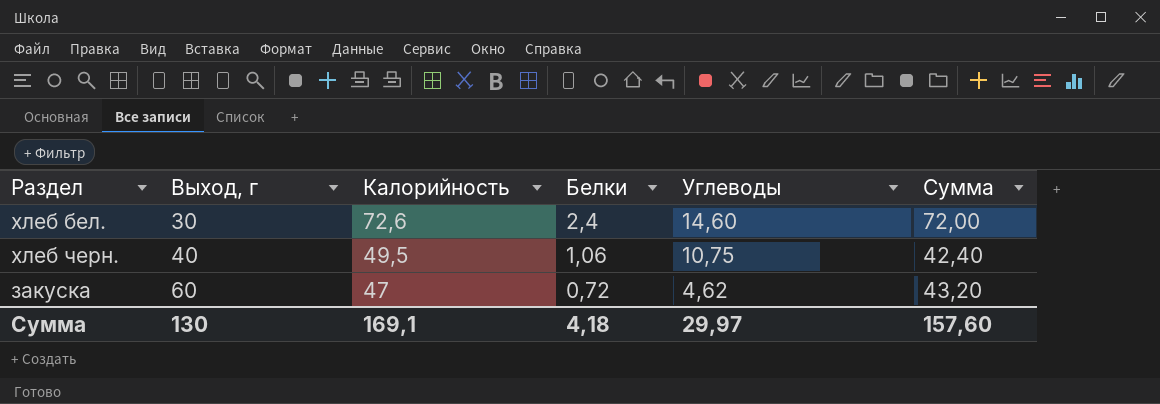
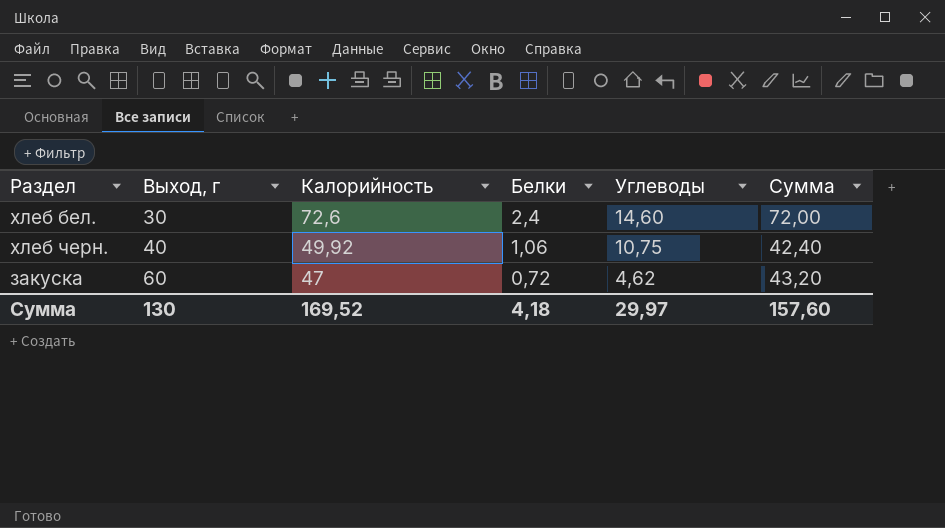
хлеб черн. | Калорийность: 49,5 -> 49,92
Сумма | Калорийность: 169,1 -> 169,52

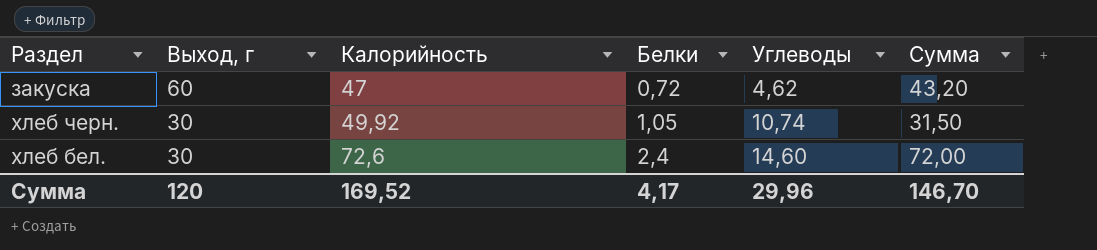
row order: Выход, г ascending -> Выход, г descending
хлеб черн. | Выход, г: 40 -> 30
хлеб черн. | Белки: 1,06 -> 1,05
хлеб черн. | Углеводы: 10,75 -> 10,74
хлеб черн. | Сумма: 42,40 -> 31,50
Сумма | Выход, г: 130 -> 120
Сумма | Белки: 4,18 -> 4,17
Сумма | Углеводы: 29,97 -> 29,96
Сумма | Сумма: 157,60 -> 146,70

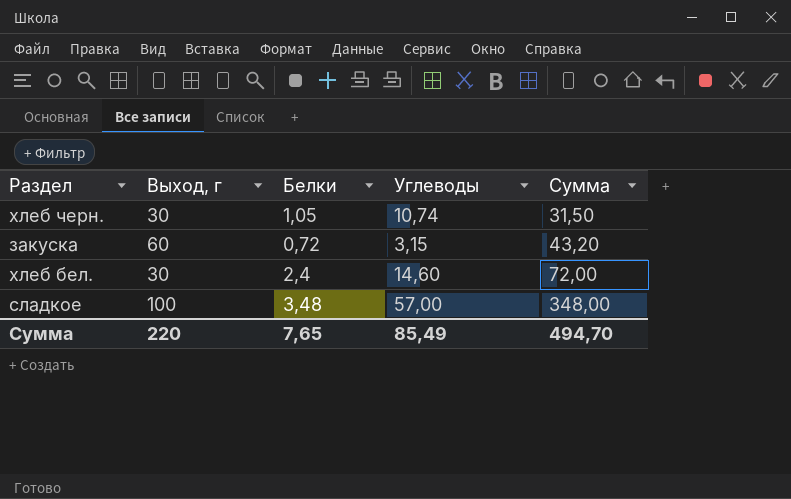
row order: Выход, г descending -> Сумма ascending
column Калорийность | position: 3 -> none
закуска | Углеводы: 4,62 -> 3,15
row сладкое: none -> 100 | 3,48 | 57,00 | 348,00
Сумма | Выход, г: 120 -> 220
Сумма | Белки: 4,17 -> 7,65
Сумма | Углеводы: 29,96 -> 85,49
Сумма | Сумма: 146,70 -> 494,70

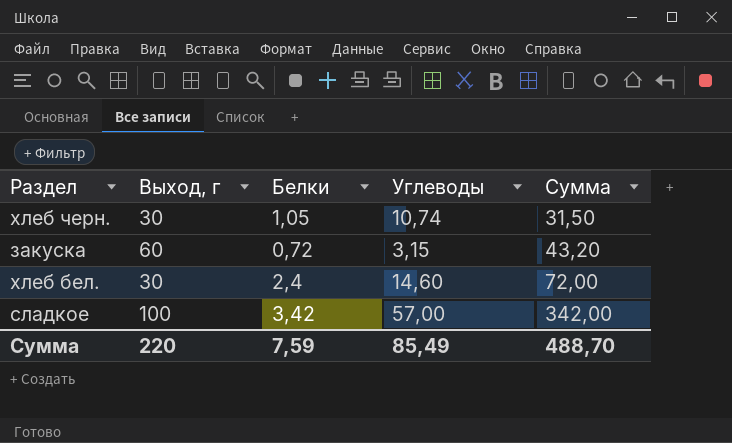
сладкое | Белки: 3,48 -> 3,42
сладкое | Сумма: 348,00 -> 342,00
Сумма | Белки: 7,65 -> 7,59
Сумма | Сумма: 494,70 -> 488,70

